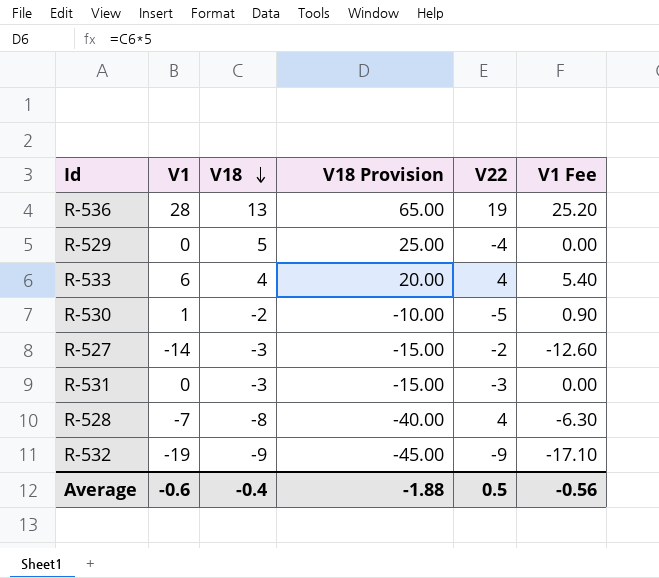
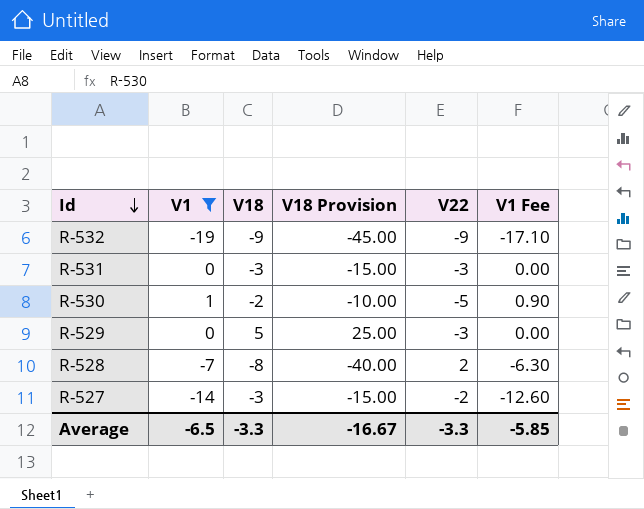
filter: none -> V1 <= 1
row order: V18 descending -> Id descending
R-529 | V22: -4 -> -3
R-528 | V22: 4 -> 2
Average | V1: -0.6 -> -6.5
Average | V18: -0.4 -> -3.3
Average | V18 Provision: -1.88 -> -16.67
Average | V22: 0.5 -> -3.3
Average | V1 Fee: -0.56 -> -5.85

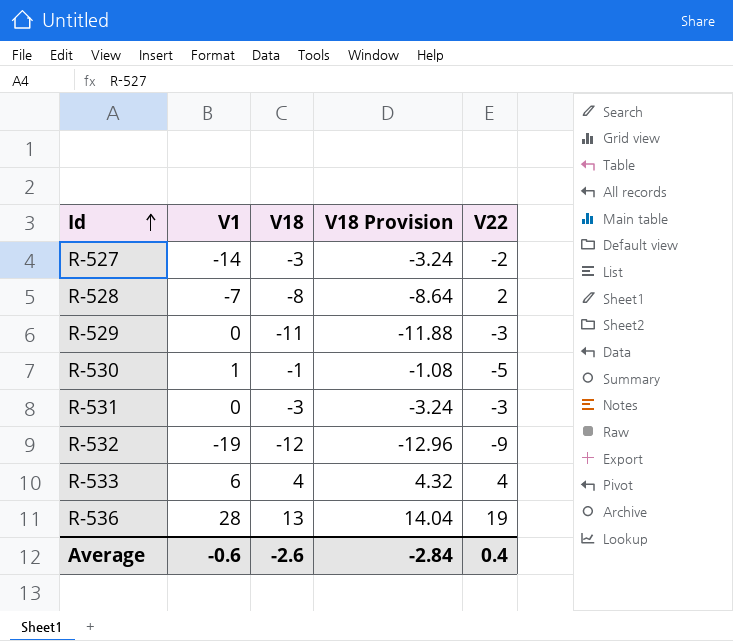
filter: V1 <= 1 -> none
row order: Id descending -> Id ascending
column V1 Fee | formula: [V1] * 0.9 -> none
column V18 Provision | formula: [V18] * 5 -> [V18] * 1.08
R-529 | V18: 5 -> -11
R-530 | V18: -2 -> -1
R-532 | V18: -9 -> -12
Average | V1: -6.5 -> -0.6
Average | V18: -3.3 -> -2.6
Average | V18 Provision: -16.67 -> -2.84
Average | V22: -3.3 -> 0.4

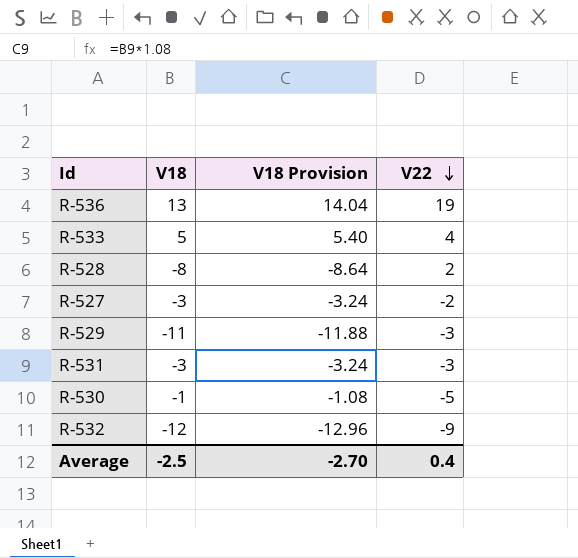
row order: Id ascending -> V22 descending
column V1 | position: 2 -> none
R-533 | V18: 4 -> 5
R-533 | V18 Provision: 4.32 -> 5.40
Average | V18: -2.6 -> -2.5
Average | V18 Provision: -2.84 -> -2.70

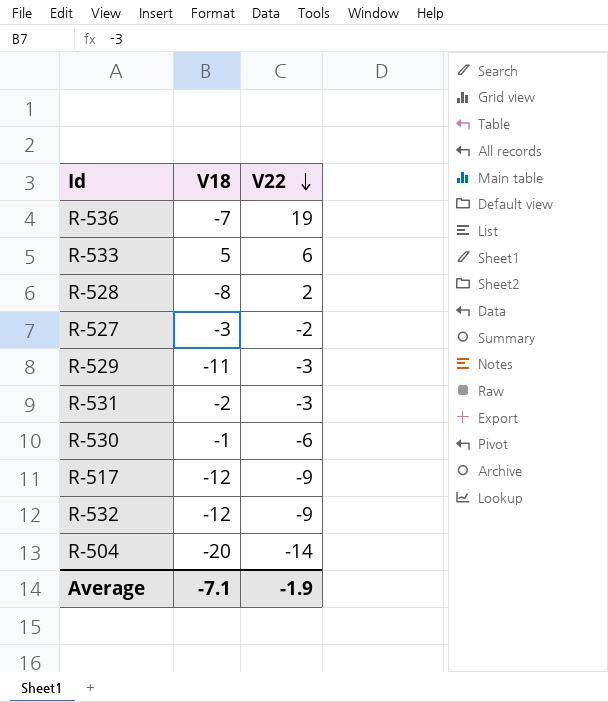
column V18 Provision | formula: [V18] * 1.08 -> none
R-536 | V18: 13 -> -7
R-533 | V22: 4 -> 6
R-531 | V18: -3 -> -2
R-530 | V22: -5 -> -6
row R-517: none -> -12 | -9
row R-504: none -> -20 | -14
Average | V18: -2.5 -> -7.1
Average | V22: 0.4 -> -1.9

